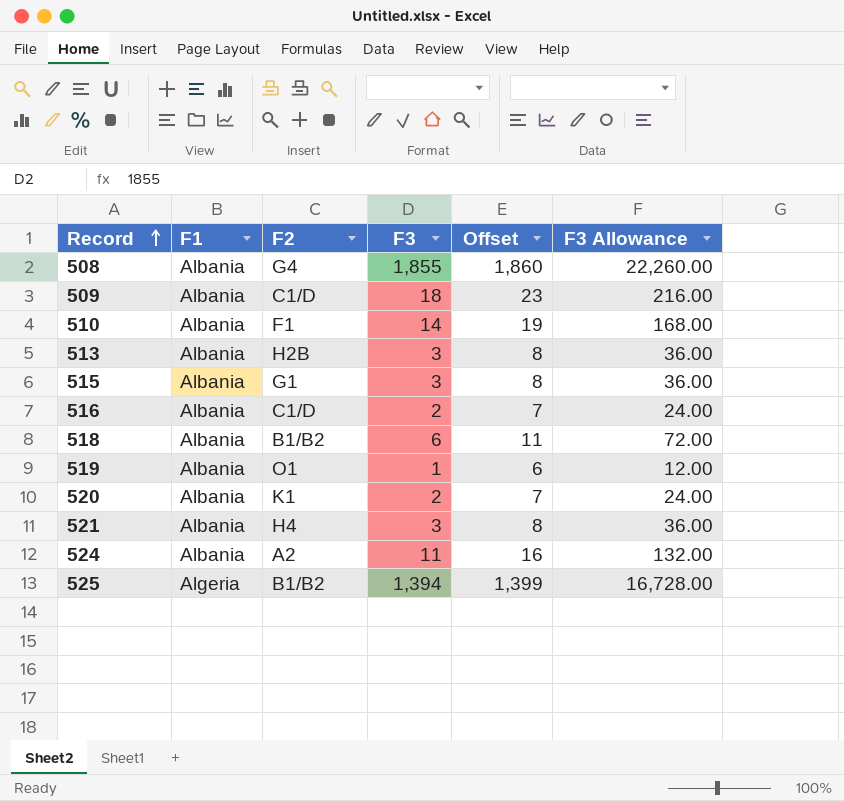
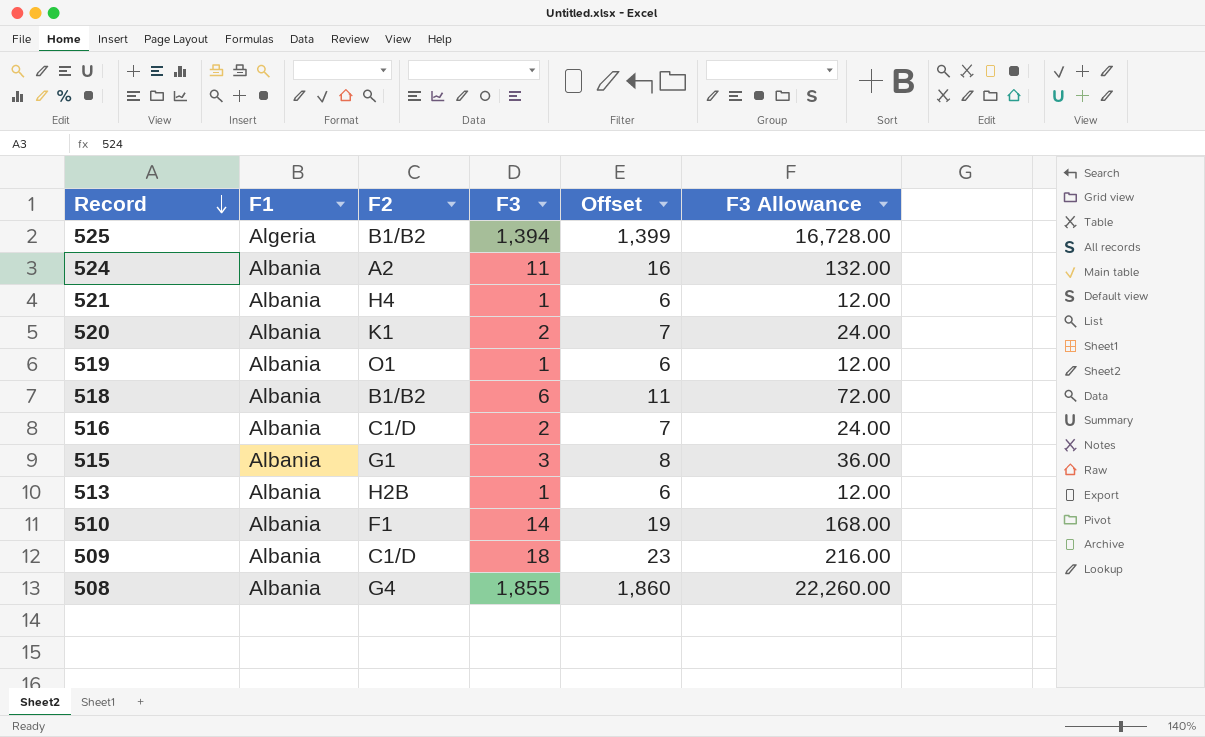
row order: Record ascending -> Record descending
521 | F3: 3 -> 1
521 | Offset: 8 -> 6
521 | F3 Allowance: 36.00 -> 12.00
513 | F3: 3 -> 1
513 | Offset: 8 -> 6
513 | F3 Allowance: 36.00 -> 12.00

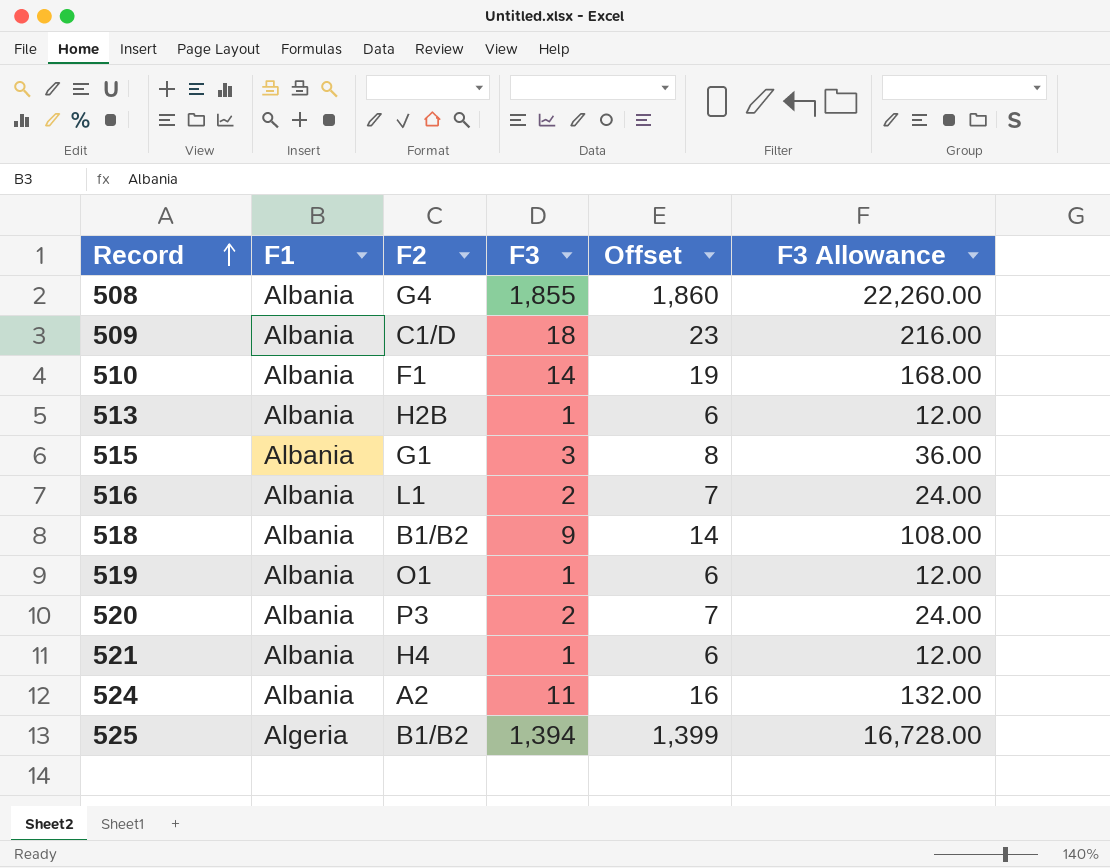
row order: Record descending -> Record ascending
516 | F2: C1/D -> L1
518 | F3: 6 -> 9
518 | Offset: 11 -> 14
518 | F3 Allowance: 72.00 -> 108.00
520 | F2: K1 -> P3

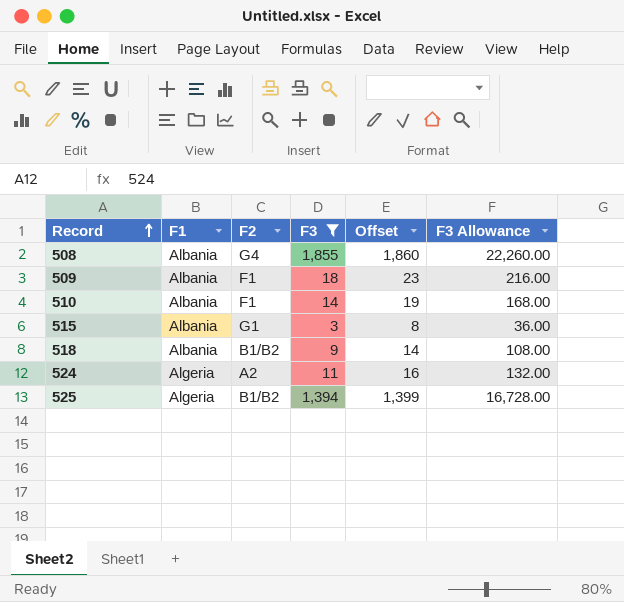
filter: none -> F3 >= 3
509 | F2: C1/D -> F1
524 | F1: Albania -> Algeria

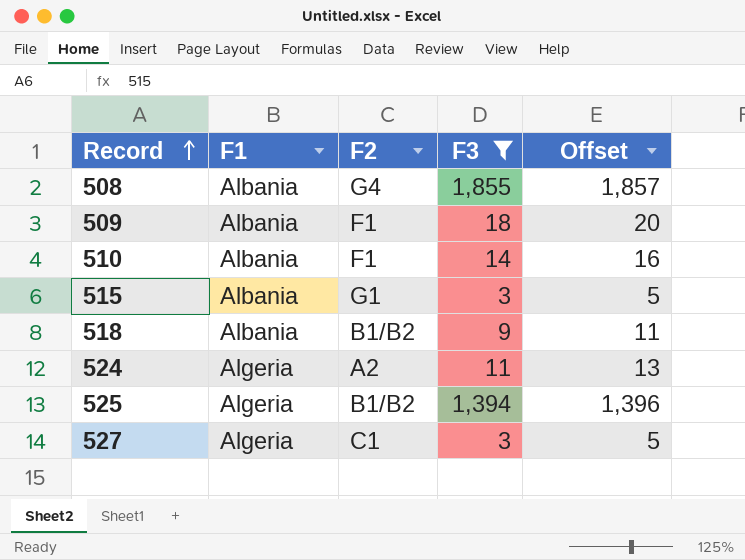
column F3 Allowance | formula: [F3] * 12 -> none
column Offset | formula: [F3] + 5 -> [F3] + 2
row 527: none -> Algeria | C1 | 3 | 5

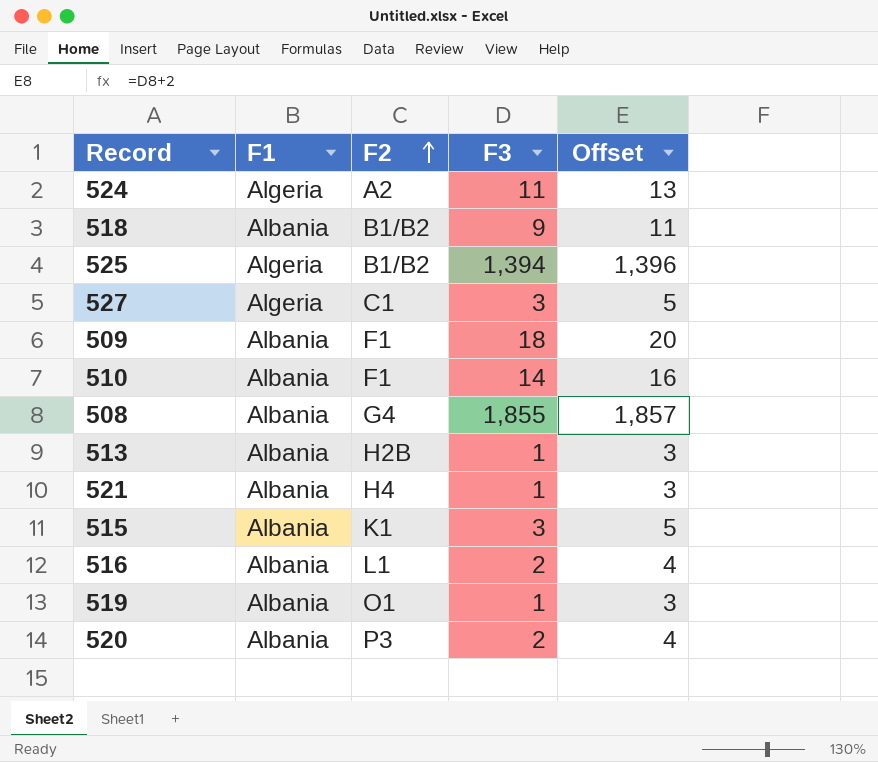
filter: F3 >= 3 -> none
row order: Record ascending -> F2 ascending
515 | F2: G1 -> K1

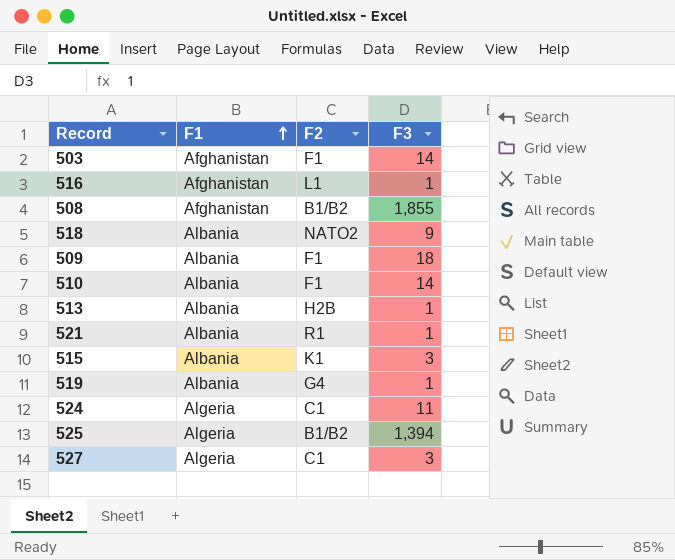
row order: F2 ascending -> F1 ascending
column Offset | formula: [F3] + 2 -> none
row 520: Albania | P3 | 2 | 4 -> none
row 503: none -> Afghanistan | F1 | 14
516 | F1: Albania -> Afghanistan
516 | F3: 2 -> 1
508 | F1: Albania -> Afghanistan
508 | F2: G4 -> B1/B2
518 | F2: B1/B2 -> NATO2
521 | F2: H4 -> R1
519 | F2: O1 -> G4
524 | F2: A2 -> C1

